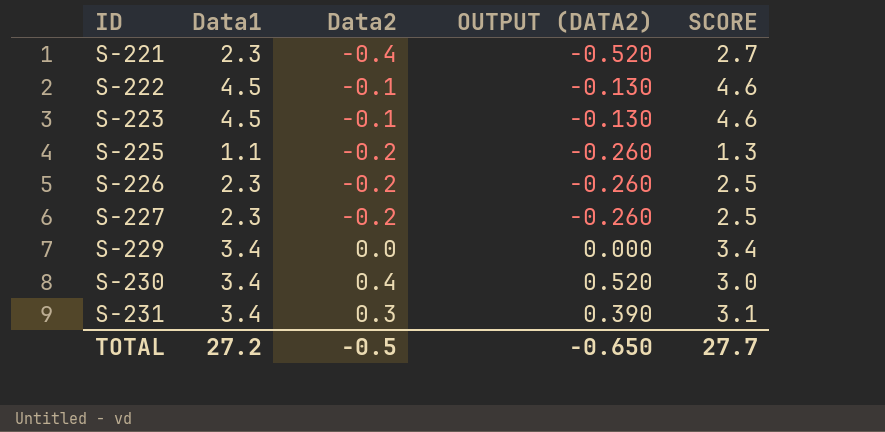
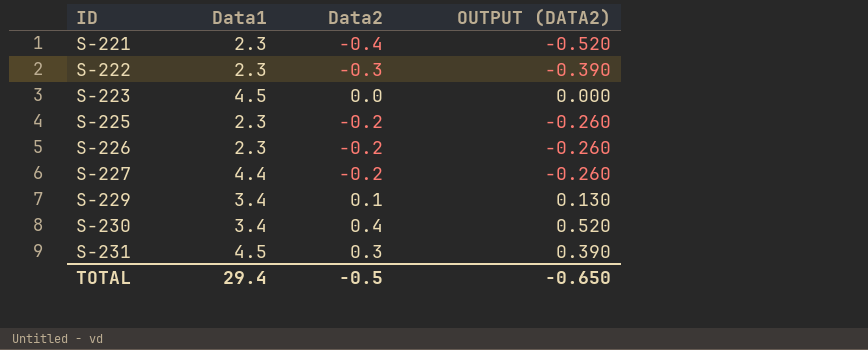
column SCORE | formula: [Data1] - [Data2] -> none
S-222 | Data1: 4.5 -> 2.3
S-222 | Data2: -0.1 -> -0.3
S-222 | OUTPUT (DATA2): -0.130 -> -0.390
S-223 | Data2: -0.1 -> 0.0
S-223 | OUTPUT (DATA2): -0.130 -> 0.000
S-225 | Data1: 1.1 -> 2.3
S-227 | Data1: 2.3 -> 4.4
S-229 | Data2: 0.0 -> 0.1
S-229 | OUTPUT (DATA2): 0.000 -> 0.130
S-231 | Data1: 3.4 -> 4.5
TOTAL | Data1: 27.2 -> 29.4

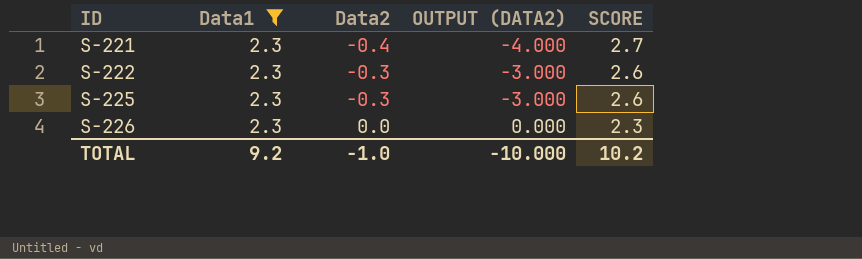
filter: none -> Data1 = 2.3
column OUTPUT (DATA2) | formula: [Data2] * 1.3 -> [Data2] * 10
column SCORE | formula: none -> [Data1] - [Data2]
S-225 | Data2: -0.2 -> -0.3
S-226 | Data2: -0.2 -> 0.0
TOTAL | Data1: 29.4 -> 9.2
TOTAL | Data2: -0.5 -> -1.0
TOTAL | OUTPUT (DATA2): -0.650 -> -10.000

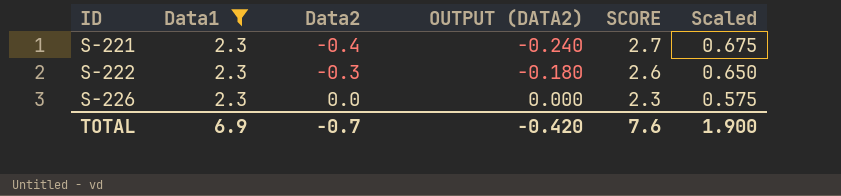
column OUTPUT (DATA2) | formula: [Data2] * 10 -> [Data2] * 0.6
column Scaled | formula: none -> [SCORE] * 0.25
row S-225: 2.3 | -0.3 | -3.000 | 2.6 -> none
TOTAL | Data1: 9.2 -> 6.9
TOTAL | Data2: -1.0 -> -0.7
TOTAL | OUTPUT (DATA2): -10.000 -> -0.420
TOTAL | SCORE: 10.2 -> 7.6

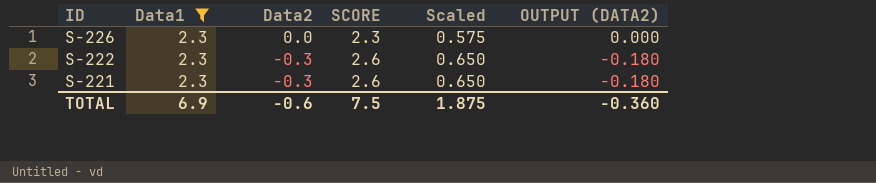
row order: ID ascending -> ID descending
column OUTPUT (DATA2) | position: 4 -> 6
S-221 | Data2: -0.4 -> -0.3
S-221 | SCORE: 2.7 -> 2.6
S-221 | Scaled: 0.675 -> 0.650
S-221 | OUTPUT (DATA2): -0.240 -> -0.180
TOTAL | Data2: -0.7 -> -0.6
TOTAL | SCORE: 7.6 -> 7.5
TOTAL | Scaled: 1.900 -> 1.875
TOTAL | OUTPUT (DATA2): -0.420 -> -0.360

